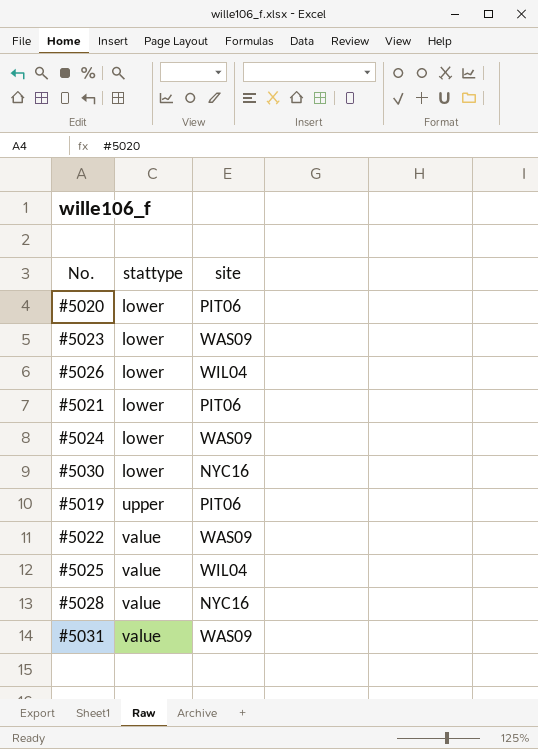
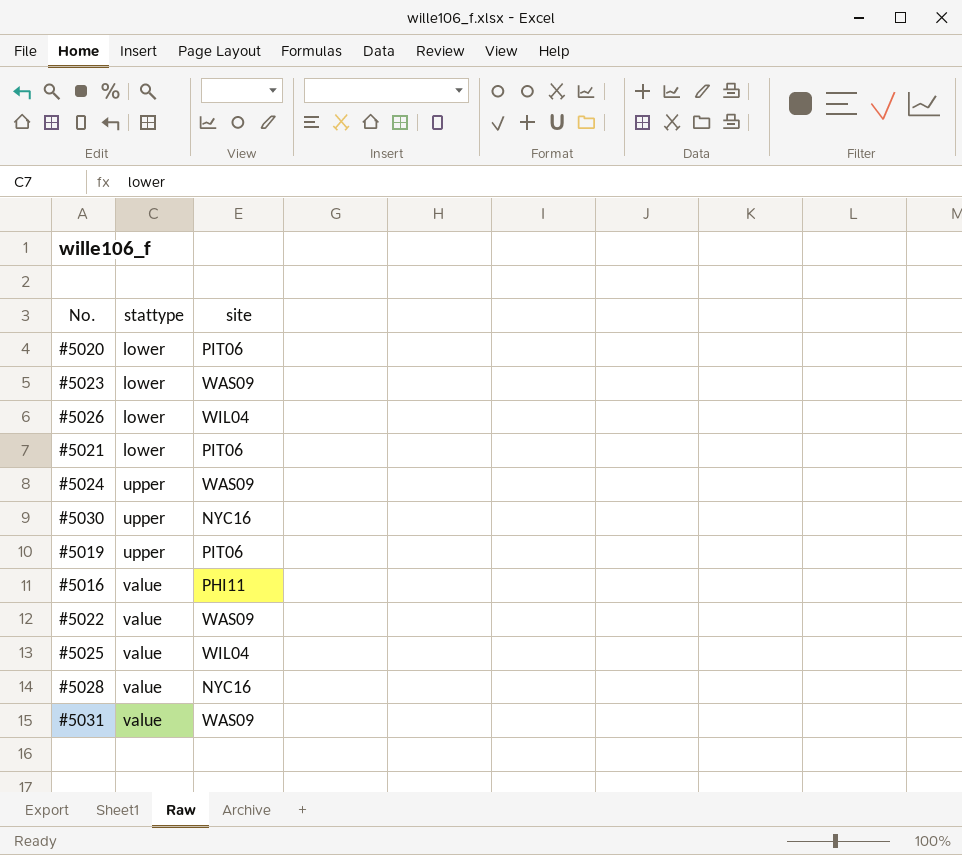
#5024 | stattype: lower -> upper
#5030 | stattype: lower -> upper
row #5016: none -> value | PHI11

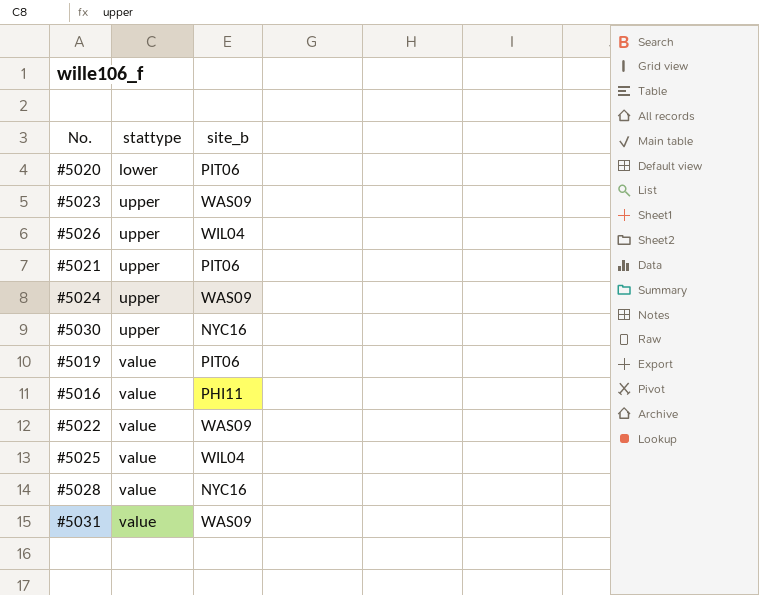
column name: site -> site_b
#5023 | stattype: lower -> upper
#5026 | stattype: lower -> upper
#5021 | stattype: lower -> upper
#5019 | stattype: upper -> value

